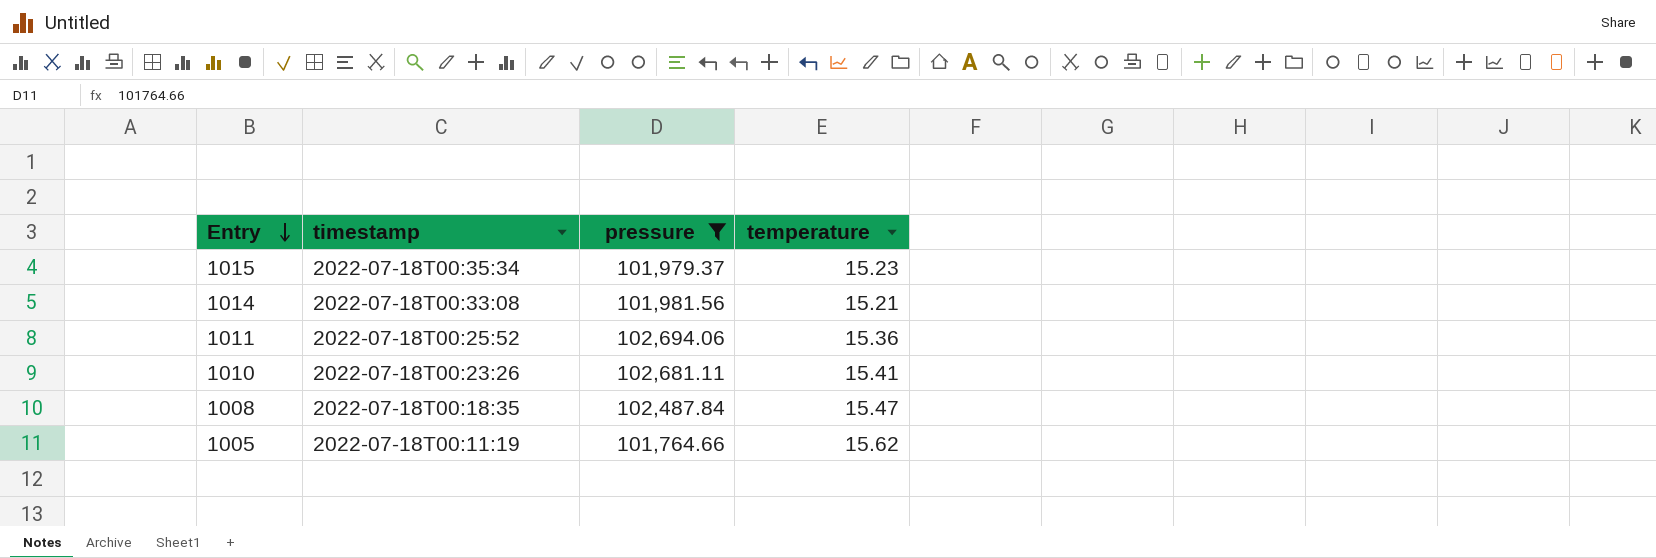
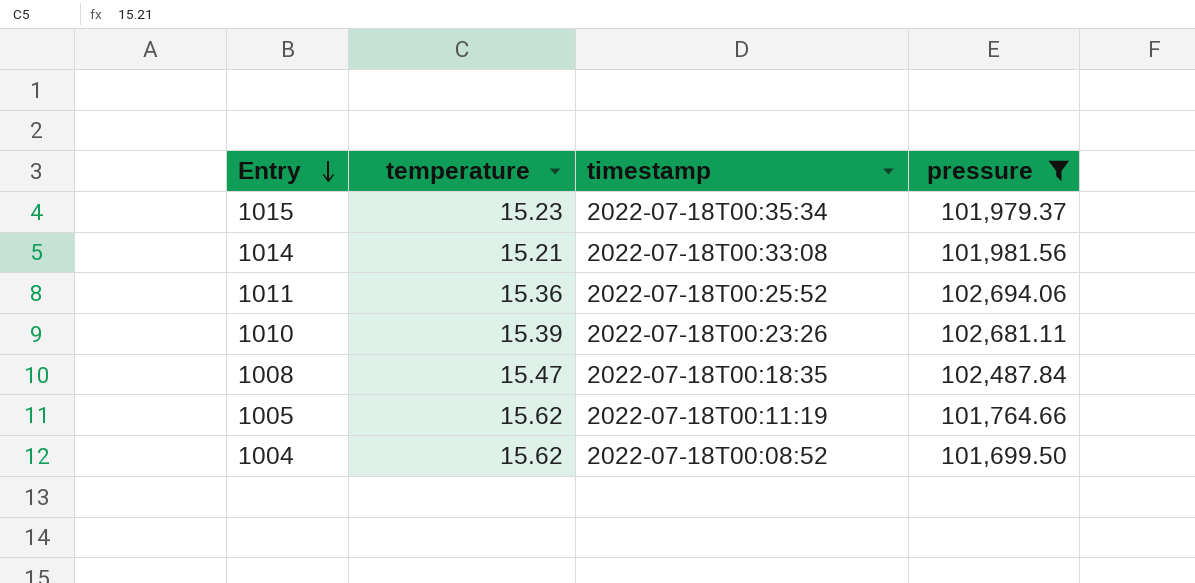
column temperature | position: 4 -> 2
1010 | temperature: 15.41 -> 15.39
row 1004: none -> 15.62 | 2022-07-18T00:08:52 | 101,699.50

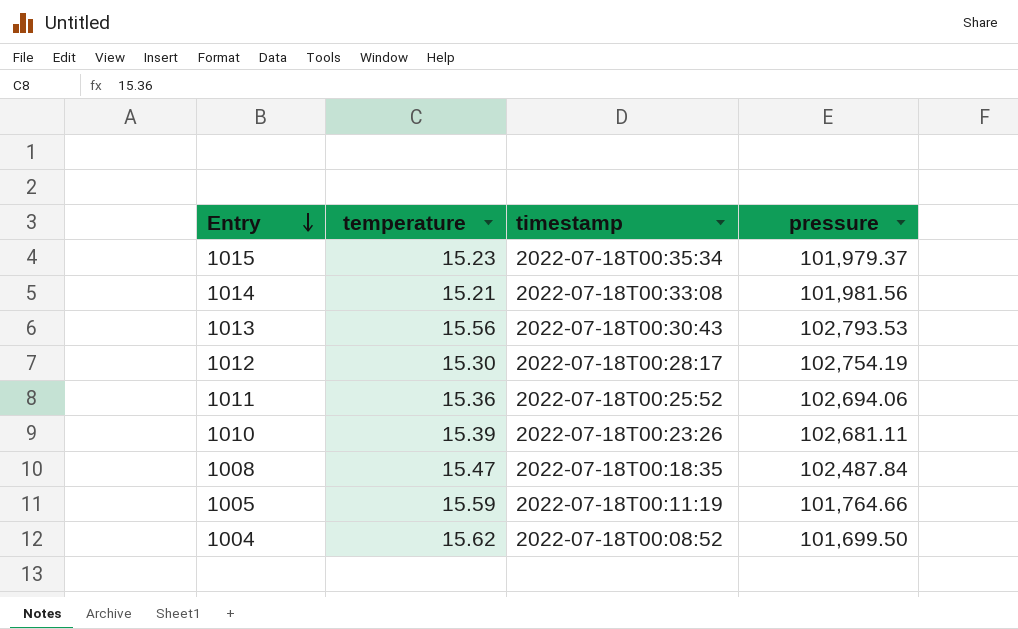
filter: pressure <= 102,694.06 -> none
1005 | temperature: 15.62 -> 15.59

